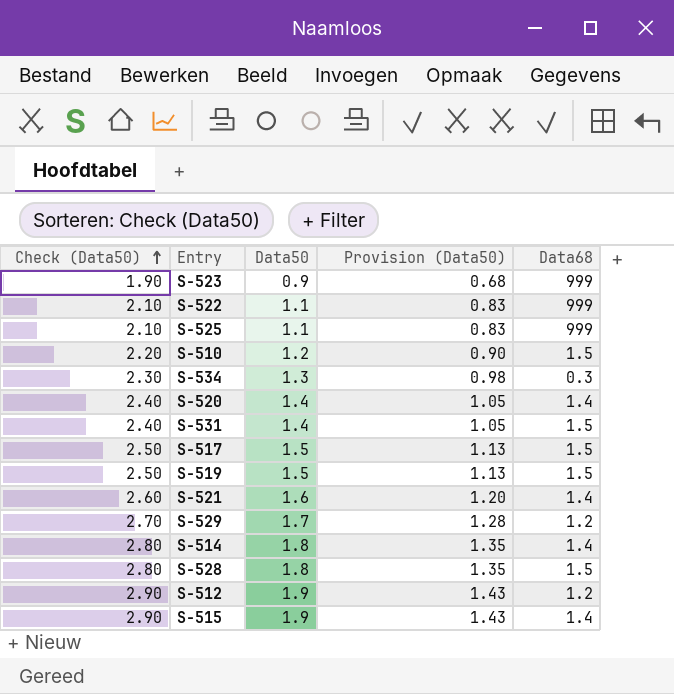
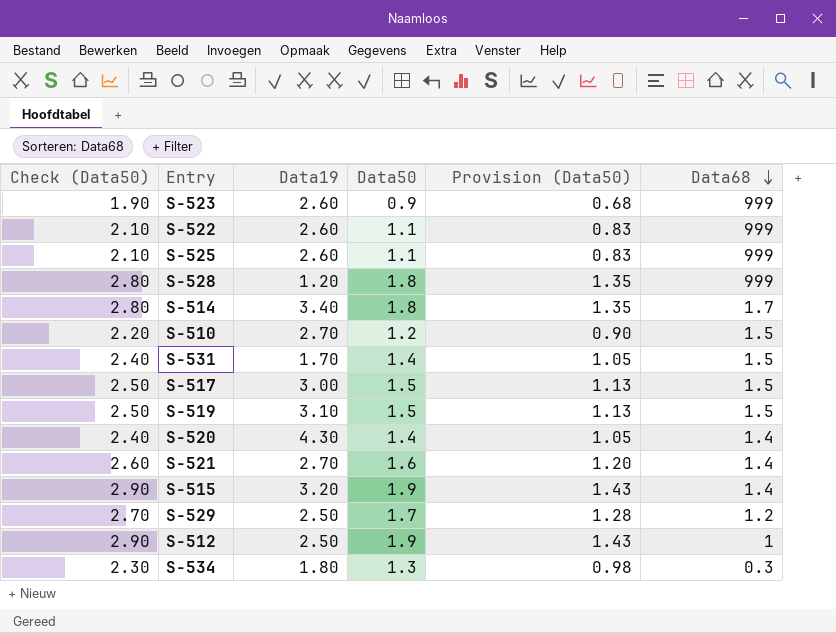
row order: Check (Data50) ascending -> Data68 descending
column Data19 | position: none -> 3
S-528 | Data68: 1.5 -> 999
S-514 | Data68: 1.4 -> 1.7
S-512 | Data68: 1.2 -> 1

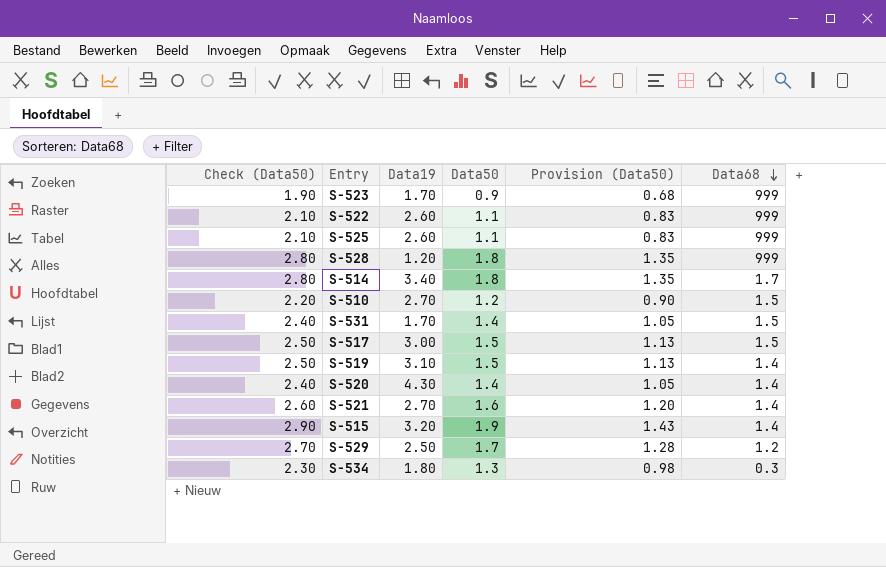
row S-512: 2.90 | 2.50 | 1.9 | 1.43 | 1 -> none
S-523 | Data19: 2.60 -> 1.70
S-519 | Data68: 1.5 -> 1.4

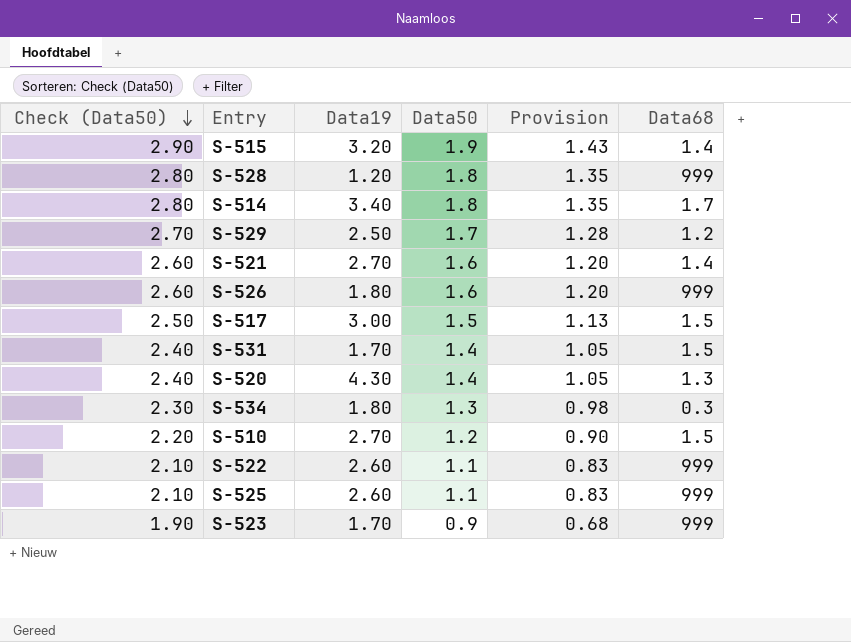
row order: Data68 descending -> Check (Data50) descending
column name: Provision (Data50) -> Provision
row S-519: 2.50 | 3.10 | 1.5 | 1.13 | 1.4 -> none
row S-526: none -> 2.60 | 1.80 | 1.6 | 1.20 | 999
S-520 | Data68: 1.4 -> 1.3

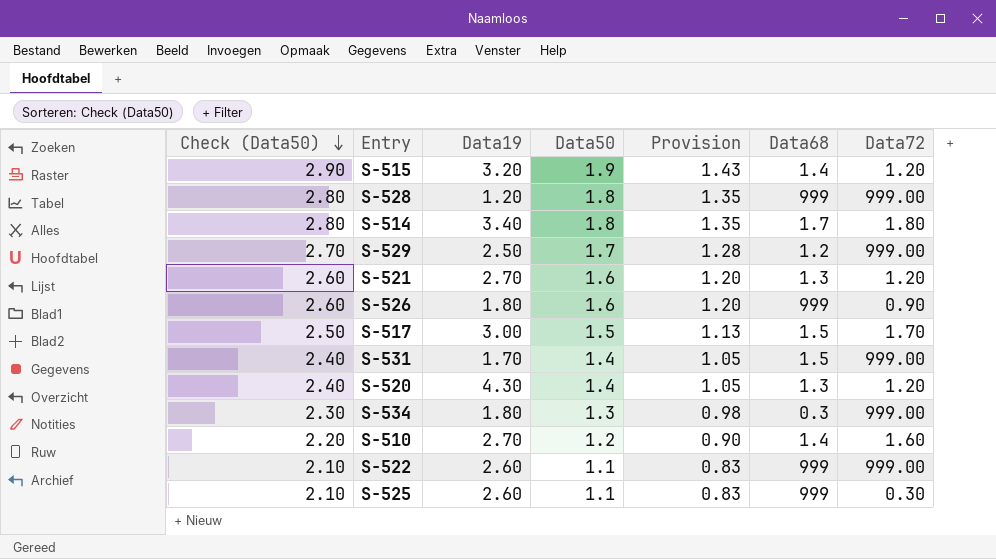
column Data72 | position: none -> 7
row S-523: 1.90 | 1.70 | 0.9 | 0.68 | 999 -> none
S-521 | Data68: 1.4 -> 1.3
S-510 | Data68: 1.5 -> 1.4

